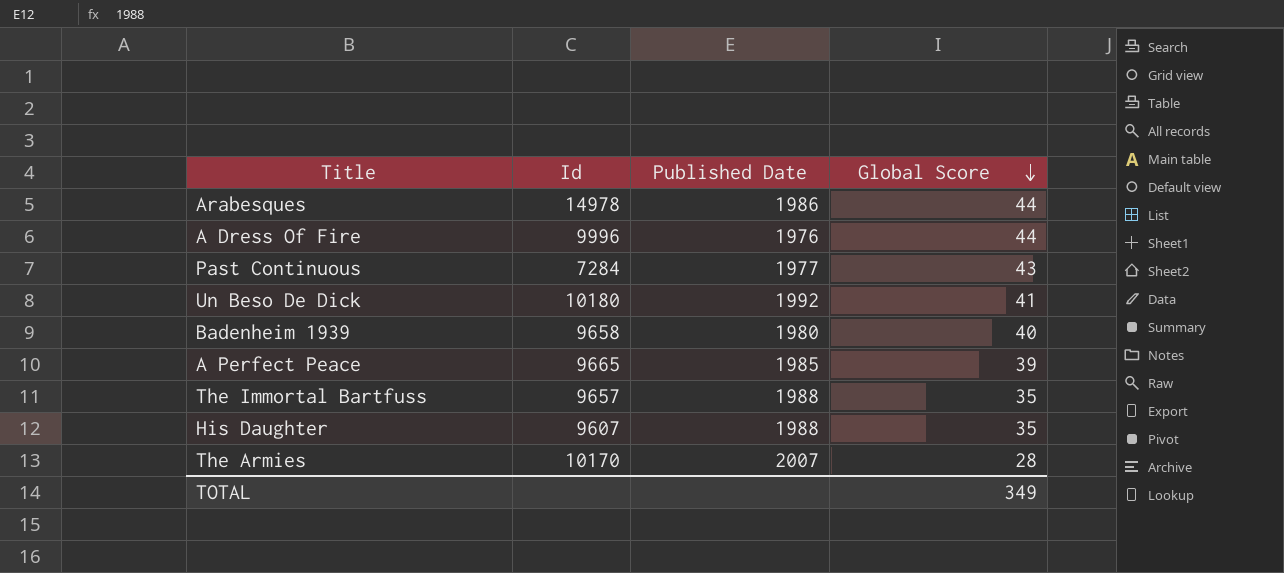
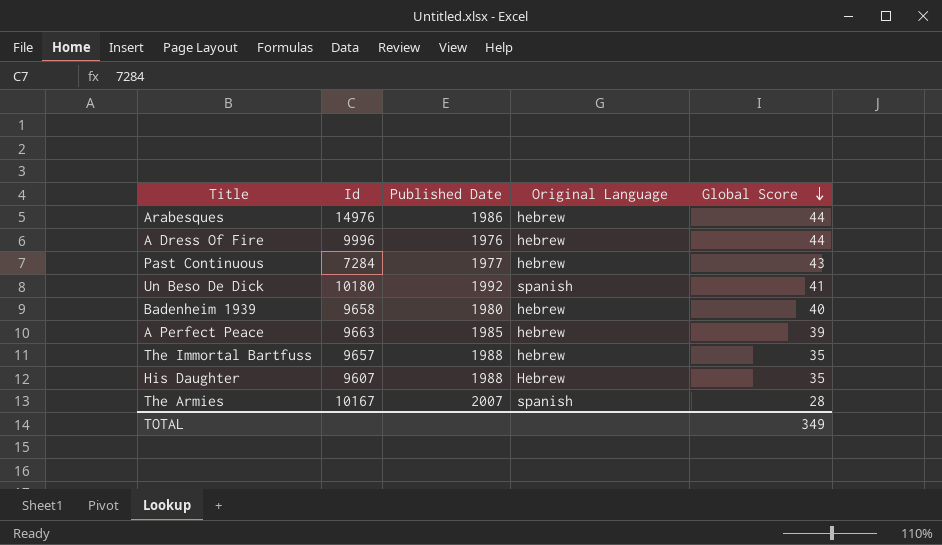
column Original Language | position: none -> 4
Arabesques | Id: 14978 -> 14976
A Perfect Peace | Id: 9665 -> 9663
The Armies | Id: 10170 -> 10167

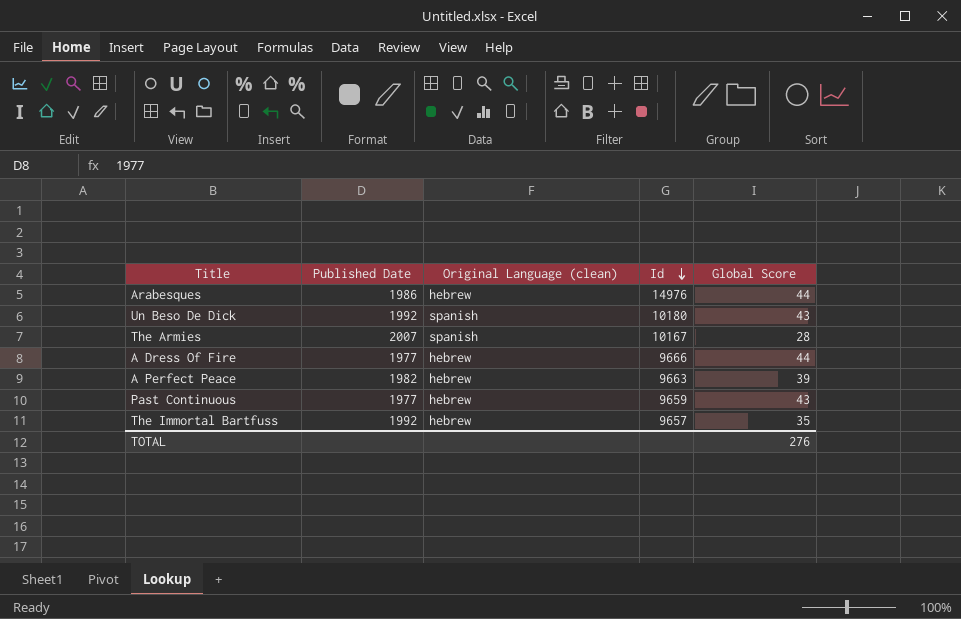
row order: Global Score descending -> Id descending
column name: Original Language -> Original Language (clean)
column Id | position: 2 -> 4
row Badenheim 1939: 9658 | 1980 | hebrew | 40 -> none
row His Daughter: 9607 | 1988 | Hebrew | 35 -> none
Un Beso De Dick | Global Score: 41 -> 43
A Dress Of Fire | Published Date: 1976 -> 1977
A Dress Of Fire | Id: 9996 -> 9666
A Perfect Peace | Published Date: 1985 -> 1982
Past Continuous | Id: 7284 -> 9659
The Immortal Bartfuss | Published Date: 1988 -> 1992
TOTAL | Global Score: 349 -> 276

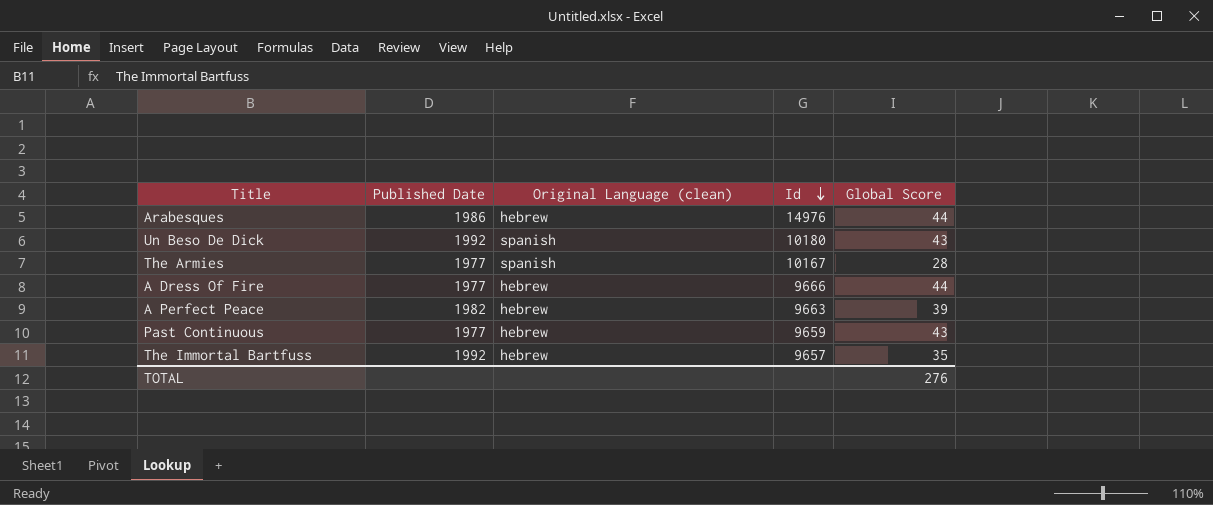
The Armies | Published Date: 2007 -> 1977

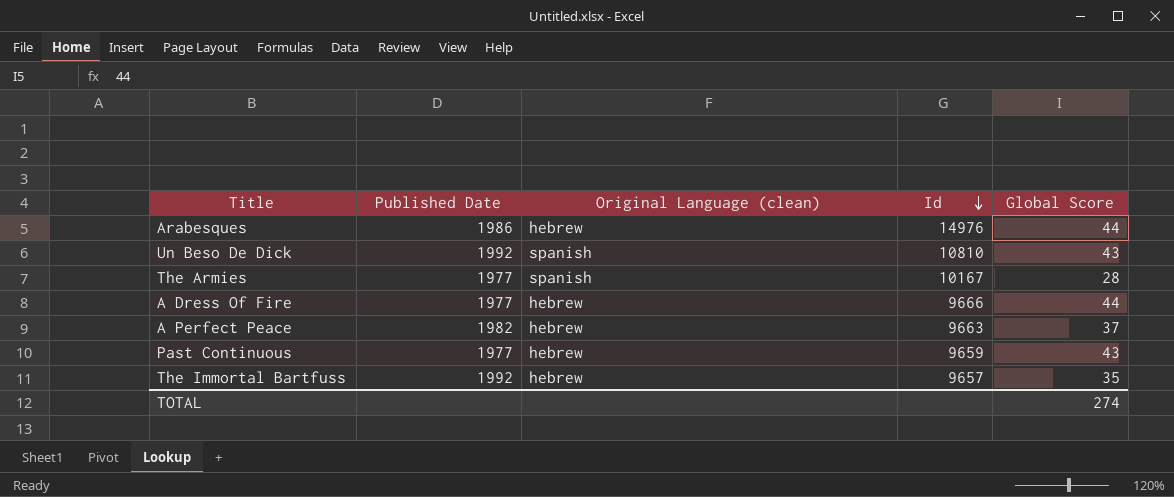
Un Beso De Dick | Id: 10180 -> 10810
A Perfect Peace | Global Score: 39 -> 37
TOTAL | Global Score: 276 -> 274

